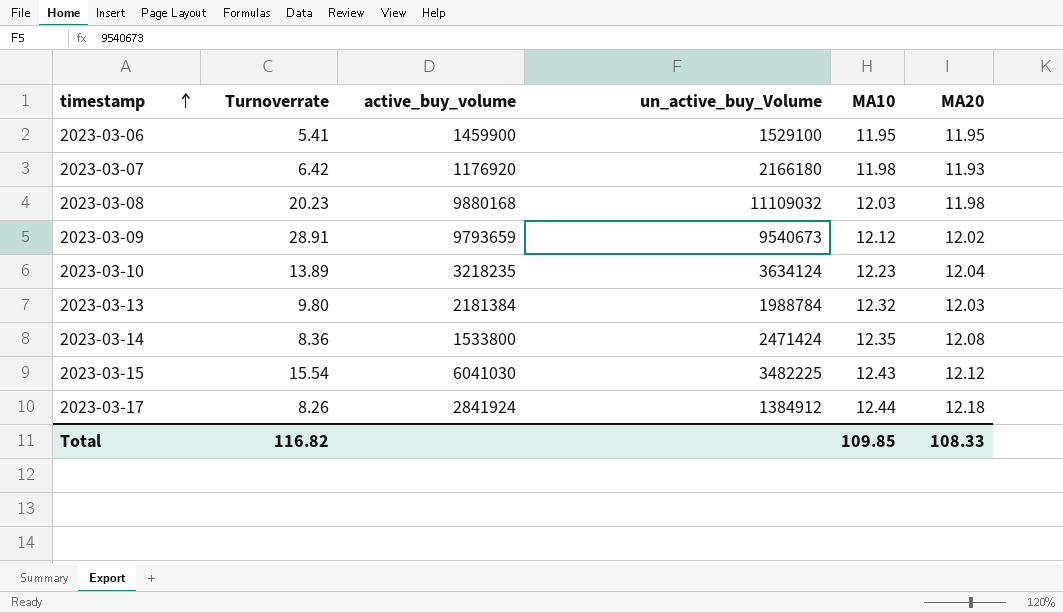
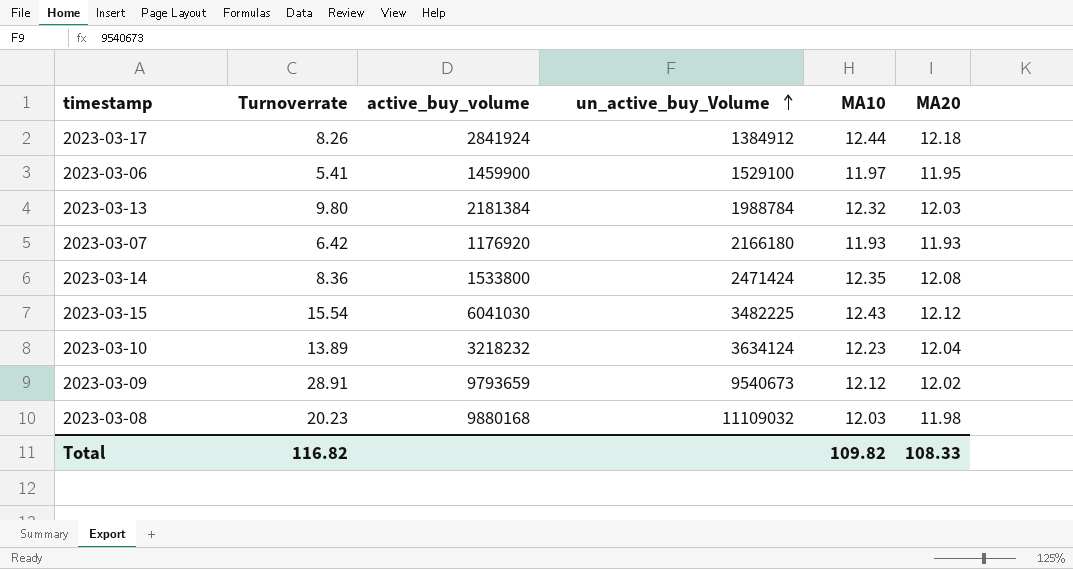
row order: timestamp ascending -> un_active_buy_Volume ascending
2023-03-06 | MA10: 11.95 -> 11.97
2023-03-07 | MA10: 11.98 -> 11.93
2023-03-10 | active_buy_volume: 3218235 -> 3218232
Total | MA10: 109.85 -> 109.82

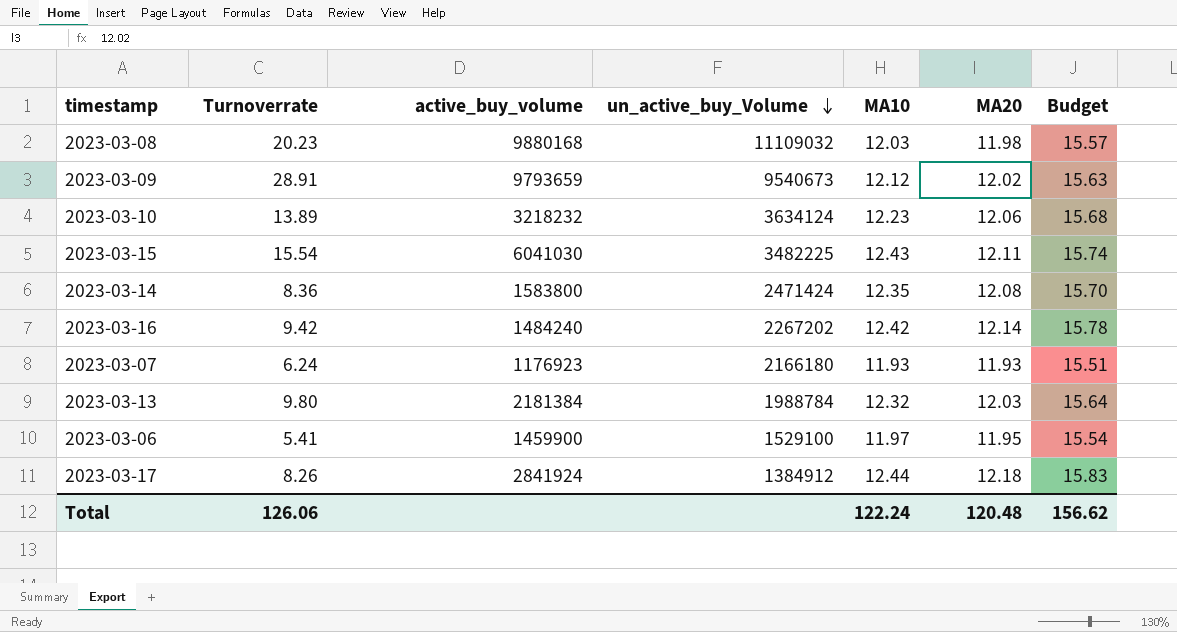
row order: un_active_buy_Volume ascending -> un_active_buy_Volume descending
column Budget | formula: none -> [MA20] * 1.3
2023-03-10 | MA20: 12.04 -> 12.06
2023-03-15 | MA20: 12.12 -> 12.11
2023-03-14 | active_buy_volume: 1533800 -> 1583800
row 2023-03-16: none -> 9.42 | 1484240 | 2267202 | 12.42 | 12.14 | 15.78
2023-03-07 | Turnoverrate: 6.42 -> 6.24
2023-03-07 | active_buy_volume: 1176920 -> 1176923
Total | Turnoverrate: 116.82 -> 126.06
Total | MA10: 109.82 -> 122.24
Total | MA20: 108.33 -> 120.48

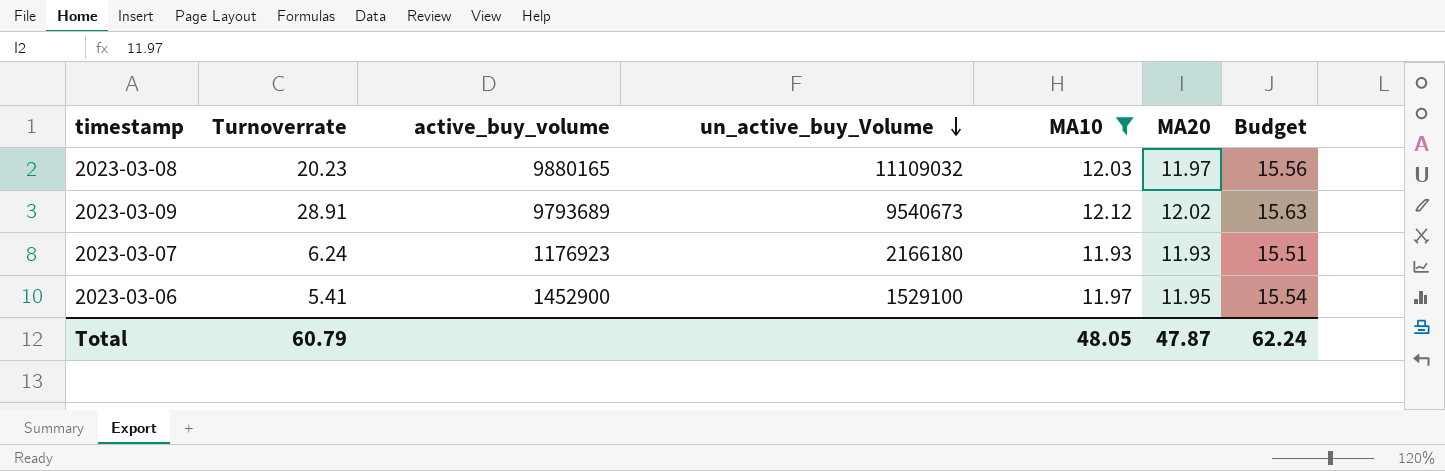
filter: none -> MA10 <= 12.12
2023-03-08 | active_buy_volume: 9880168 -> 9880165
2023-03-08 | MA20: 11.98 -> 11.97
2023-03-08 | Budget: 15.57 -> 15.56
2023-03-09 | active_buy_volume: 9793659 -> 9793689
2023-03-06 | active_buy_volume: 1459900 -> 1452900
Total | Turnoverrate: 126.06 -> 60.79
Total | MA10: 122.24 -> 48.05
Total | MA20: 120.48 -> 47.87
Total | Budget: 156.62 -> 62.24

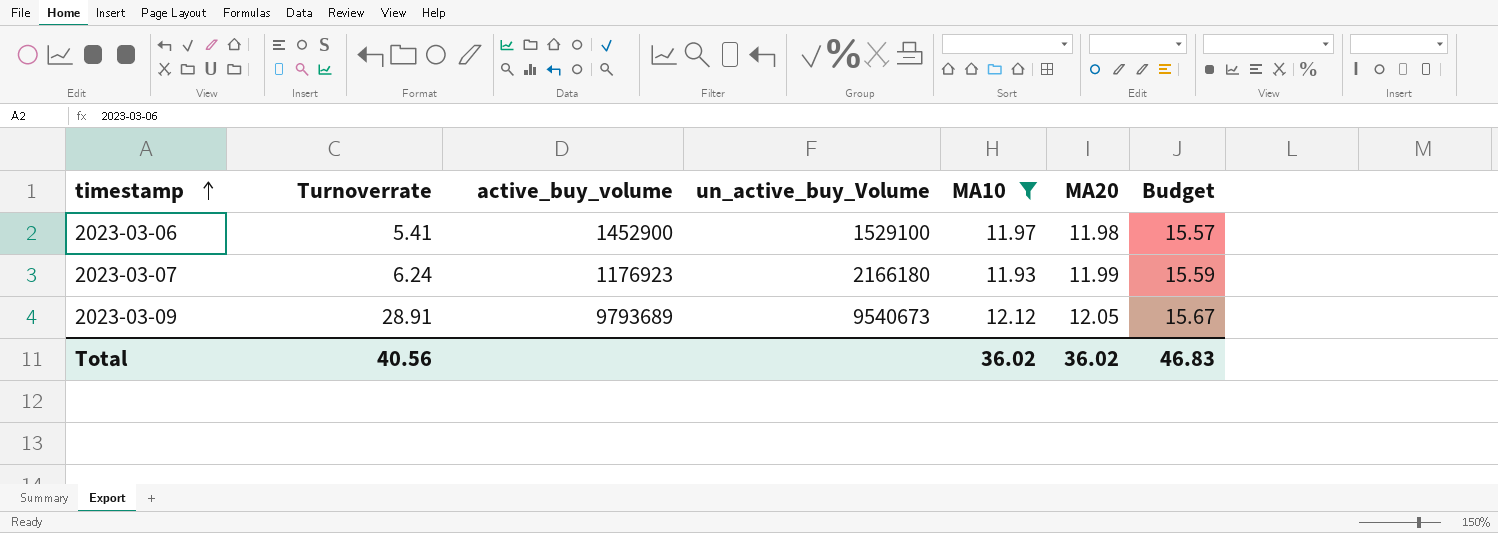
row order: un_active_buy_Volume descending -> timestamp ascending
row 2023-03-08: 20.23 | 9880165 | 11109032 | 12.03 | 11.97 | 15.56 -> none
2023-03-06 | MA20: 11.95 -> 11.98
2023-03-06 | Budget: 15.54 -> 15.57
2023-03-07 | MA20: 11.93 -> 11.99
2023-03-07 | Budget: 15.51 -> 15.59
2023-03-09 | MA20: 12.02 -> 12.05
2023-03-09 | Budget: 15.63 -> 15.67
Total | Turnoverrate: 60.79 -> 40.56
Total | MA10: 48.05 -> 36.02
Total | MA20: 47.87 -> 36.02
Total | Budget: 62.24 -> 46.83

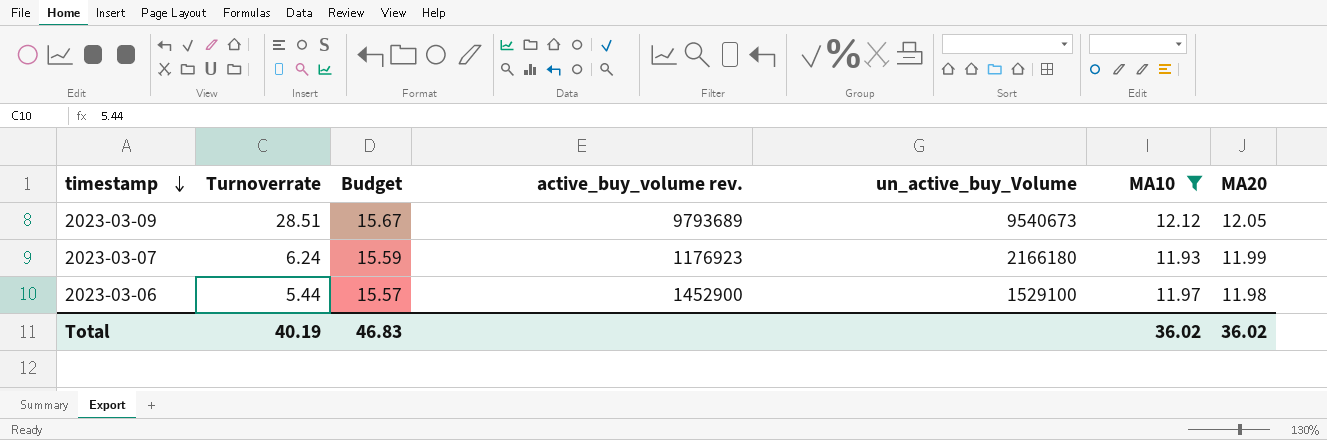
row order: timestamp ascending -> timestamp descending
column Budget | position: 7 -> 3
column name: active_buy_volume -> active_buy_volume rev.
2023-03-09 | Turnoverrate: 28.91 -> 28.51
2023-03-06 | Turnoverrate: 5.41 -> 5.44
Total | Turnoverrate: 40.56 -> 40.19

